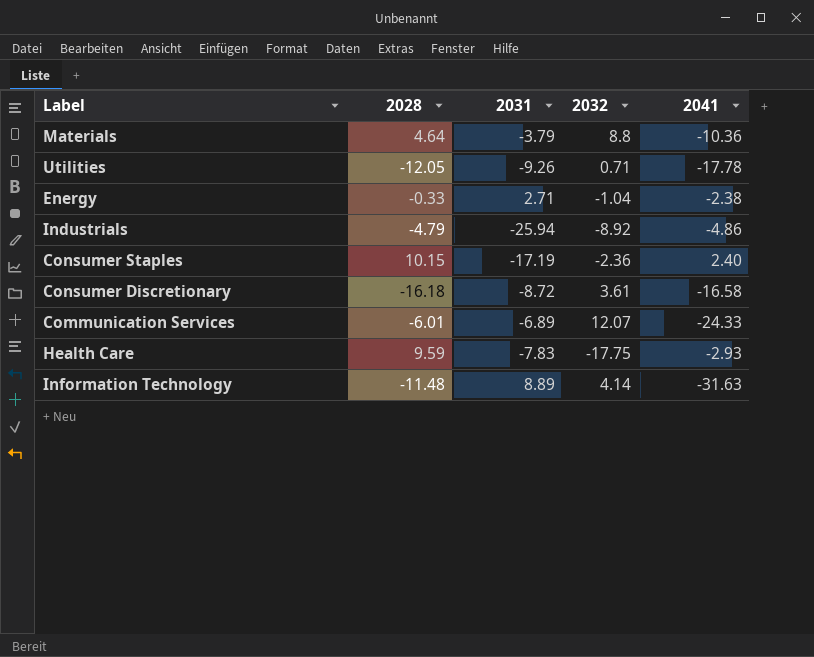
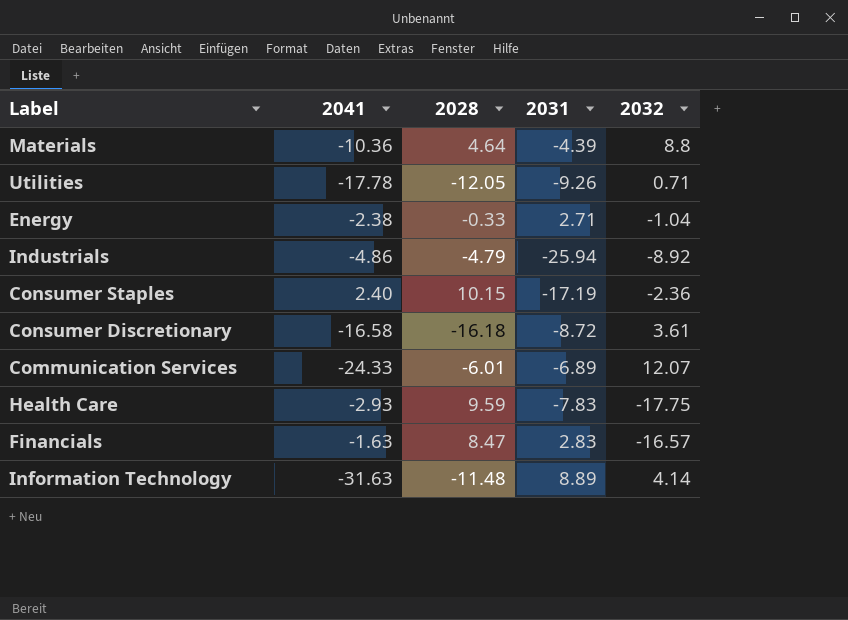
column 2041 | position: 5 -> 2
Materials | 2031: -3.79 -> -4.39
row Financials: none -> -1.63 | 8.47 | 2.83 | -16.57

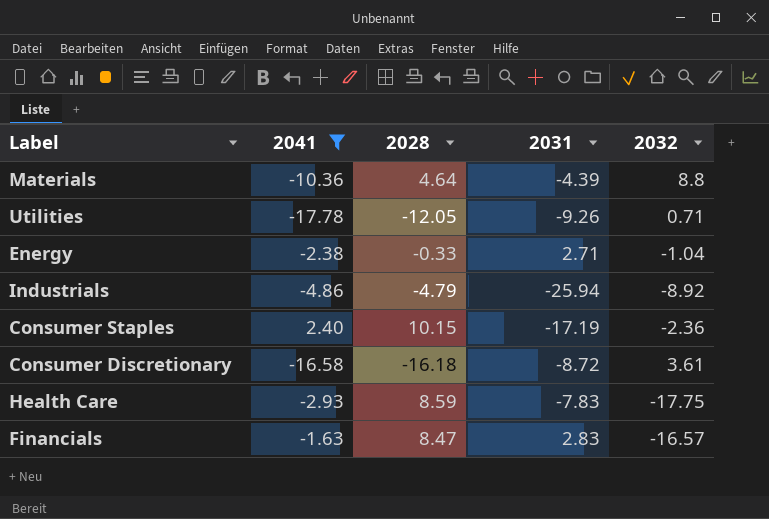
filter: none -> 2041 >= -17.78
Health Care | 2028: 9.59 -> 8.59

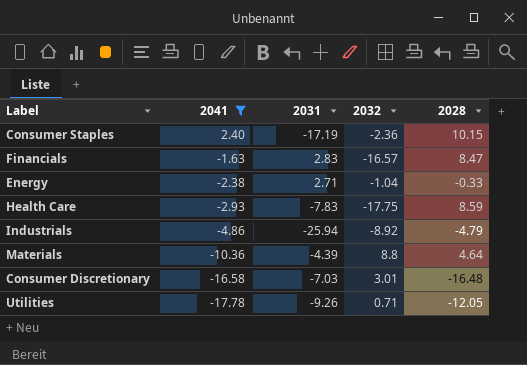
row order: none -> 2041 descending
column 2028 | position: 3 -> 5
Consumer Discretionary | 2031: -8.72 -> -7.03
Consumer Discretionary | 2032: 3.61 -> 3.01
Consumer Discretionary | 2028: -16.18 -> -16.48

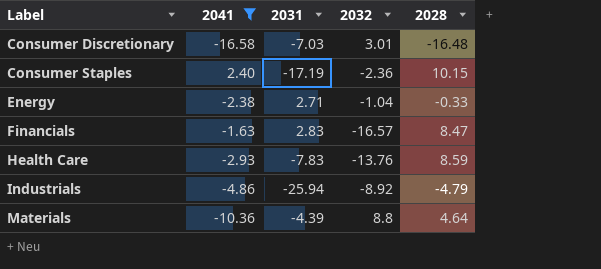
row order: 2041 descending -> Label ascending
row Utilities: -17.78 | -9.26 | 0.71 | -12.05 -> none
Health Care | 2032: -17.75 -> -13.76

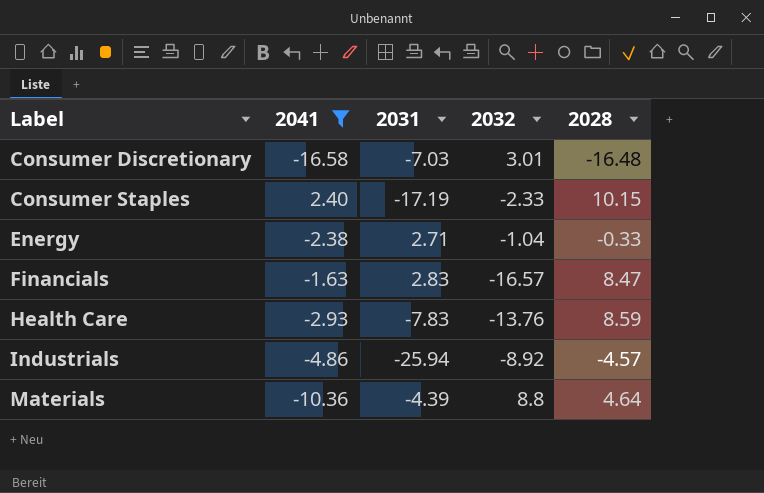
Consumer Staples | 2032: -2.36 -> -2.33
Industrials | 2028: -4.79 -> -4.57

